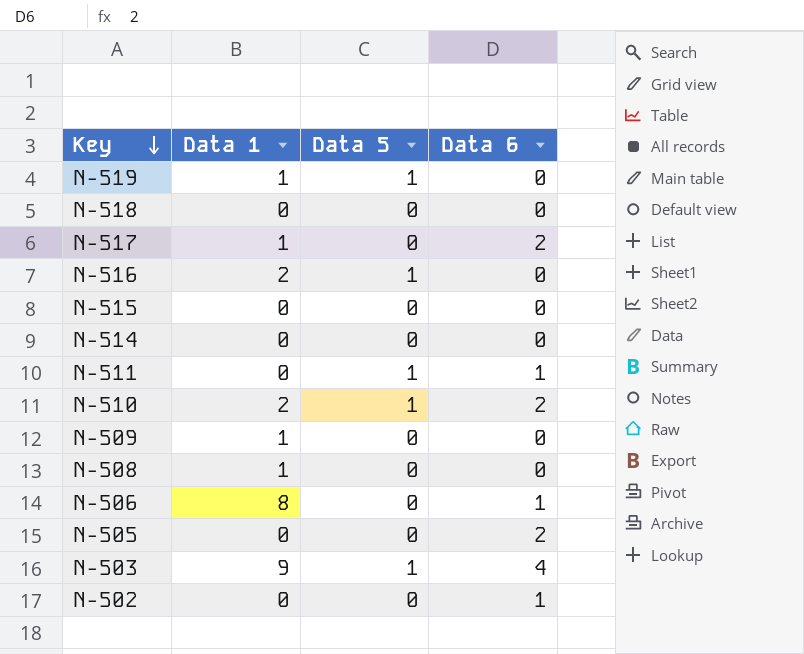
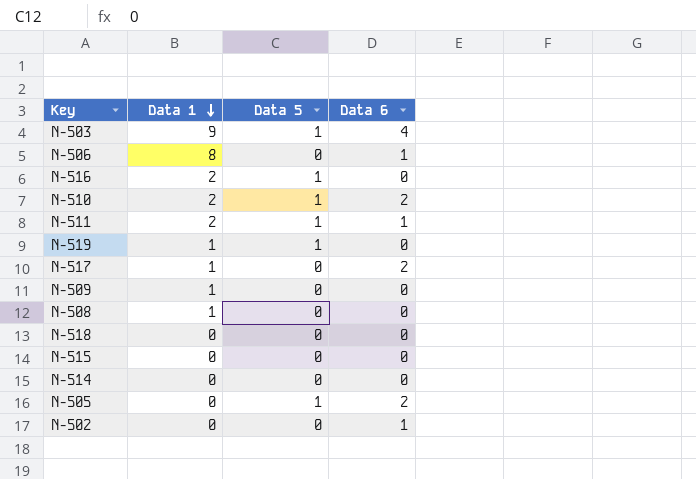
row order: Key descending -> Data 1 descending
N-511 | Data 1: 0 -> 2
N-505 | Data 5: 0 -> 1

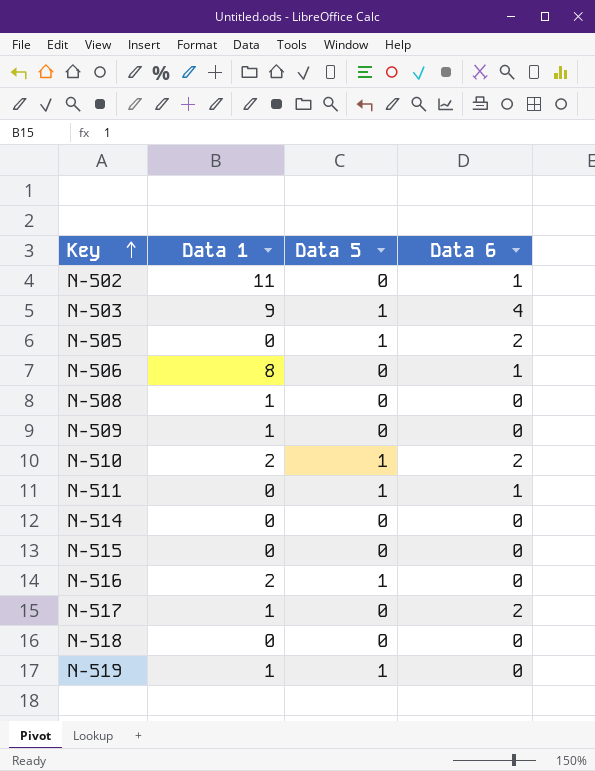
row order: Data 1 descending -> Key ascending
N-502 | Data 1: 0 -> 11
N-511 | Data 1: 2 -> 0

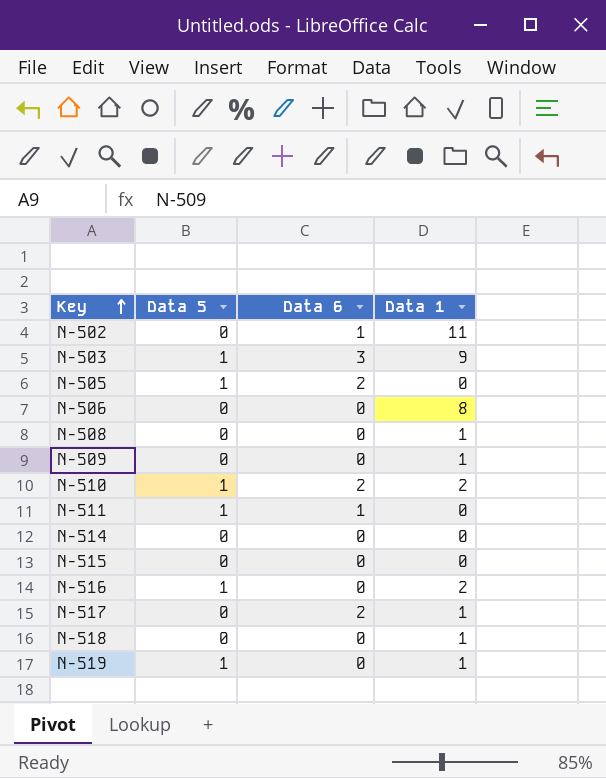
column Data 1 | position: 2 -> 4
N-503 | Data 6: 4 -> 3
N-506 | Data 6: 1 -> 0
N-518 | Data 1: 0 -> 1

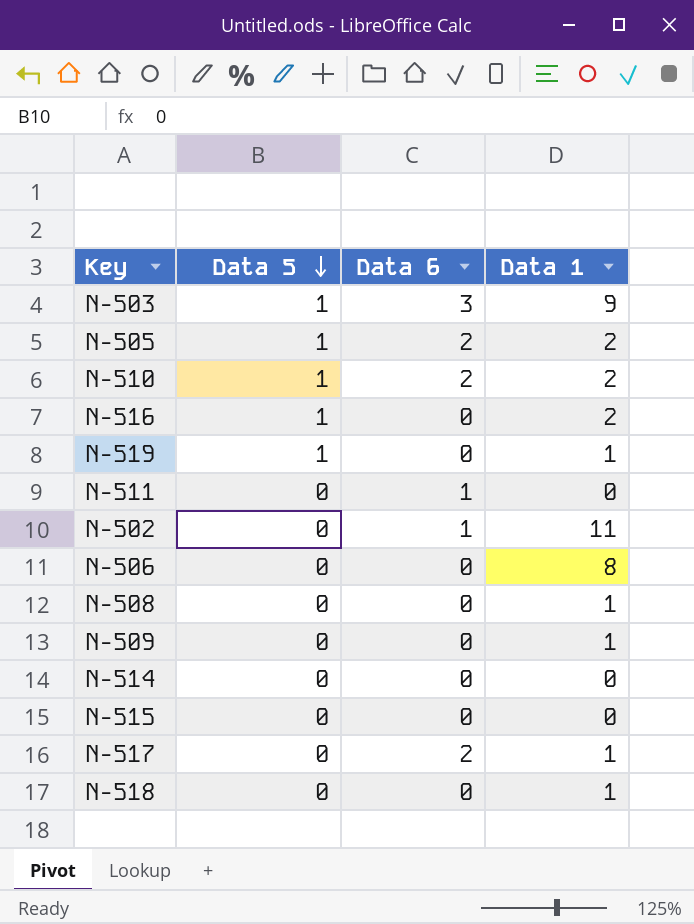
row order: Key ascending -> Data 5 descending
N-505 | Data 1: 0 -> 2
N-511 | Data 5: 1 -> 0

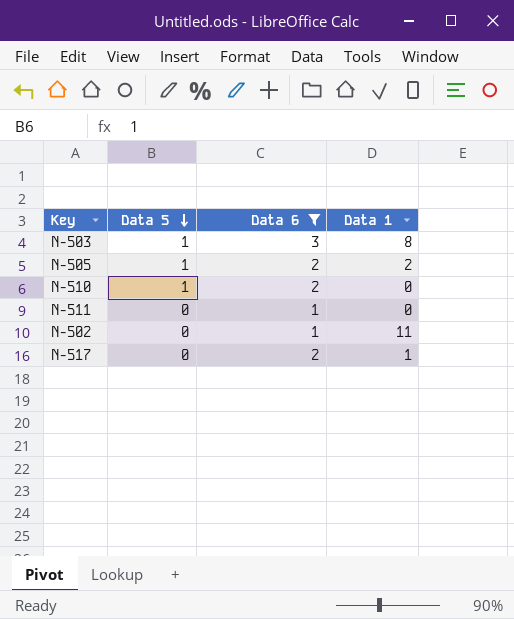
filter: none -> Data 6 != 0
N-503 | Data 1: 9 -> 8
N-510 | Data 1: 2 -> 0

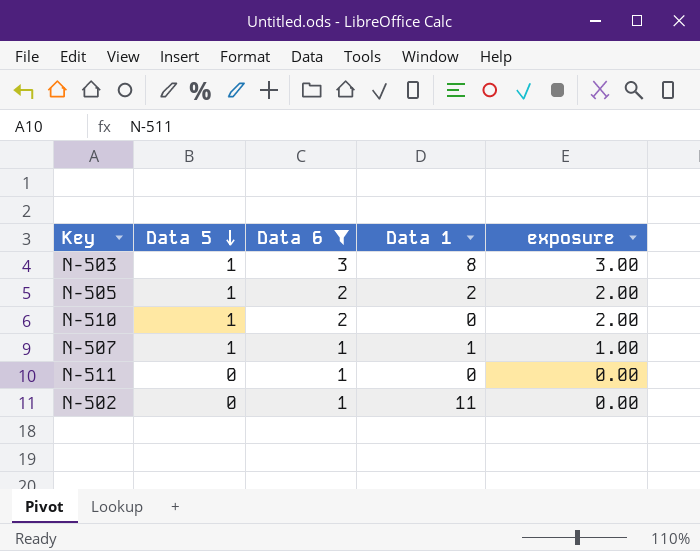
column exposure | formula: none -> [Data 5] * [Data 6]
row N-517: 0 | 2 | 1 -> none
row N-507: none -> 1 | 1 | 1 | 1.00

